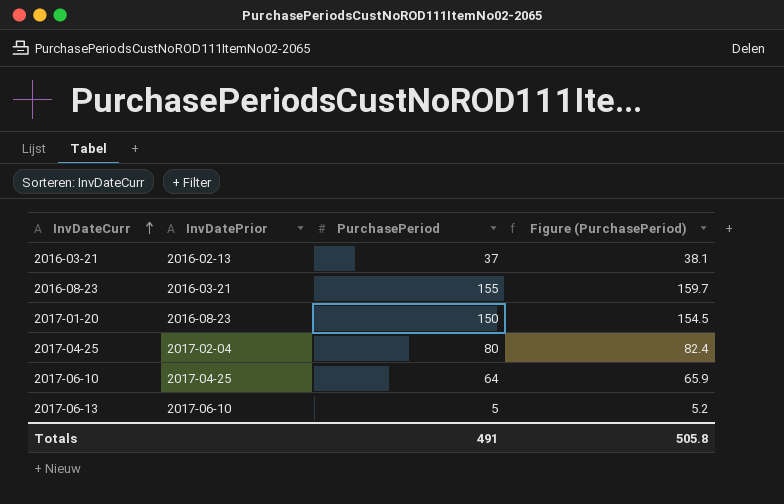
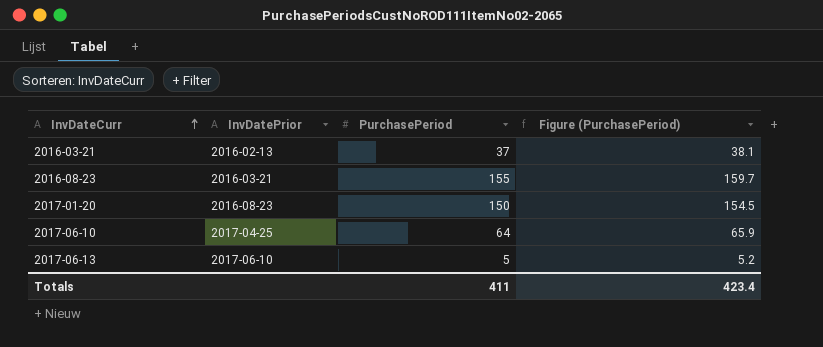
row 2017-04-25: 2017-02-04 | 80 | 82.4 -> none
Totals | PurchasePeriod: 491 -> 411
Totals | Figure (PurchasePeriod): 505.8 -> 423.4

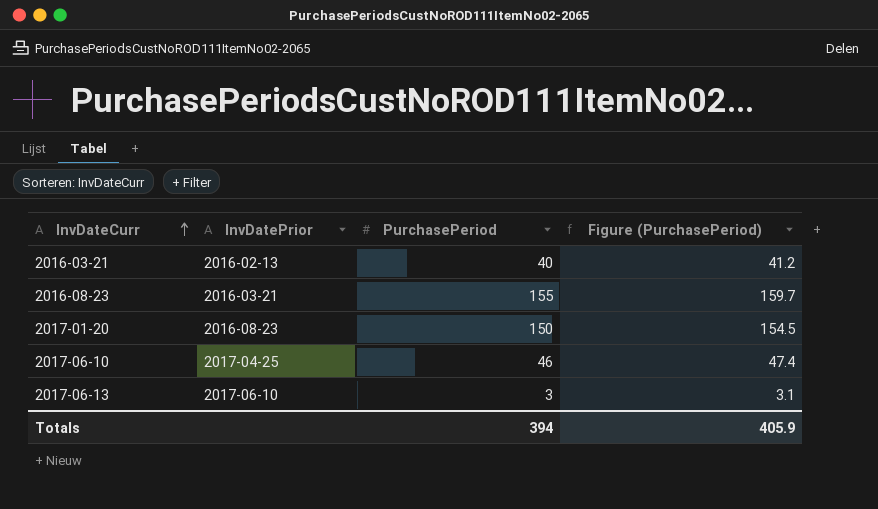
2016-03-21 | PurchasePeriod: 37 -> 40
2016-03-21 | Figure (PurchasePeriod): 38.1 -> 41.2
2017-06-10 | PurchasePeriod: 64 -> 46
2017-06-10 | Figure (PurchasePeriod): 65.9 -> 47.4
2017-06-13 | PurchasePeriod: 5 -> 3
2017-06-13 | Figure (PurchasePeriod): 5.2 -> 3.1
Totals | PurchasePeriod: 411 -> 394
Totals | Figure (PurchasePeriod): 423.4 -> 405.9

